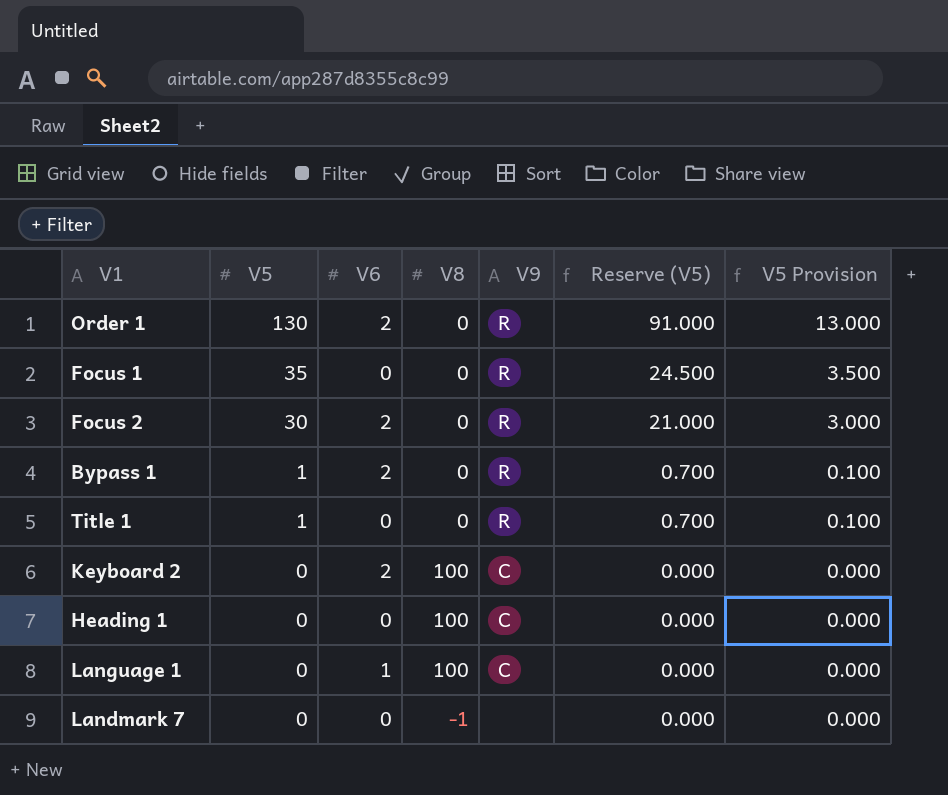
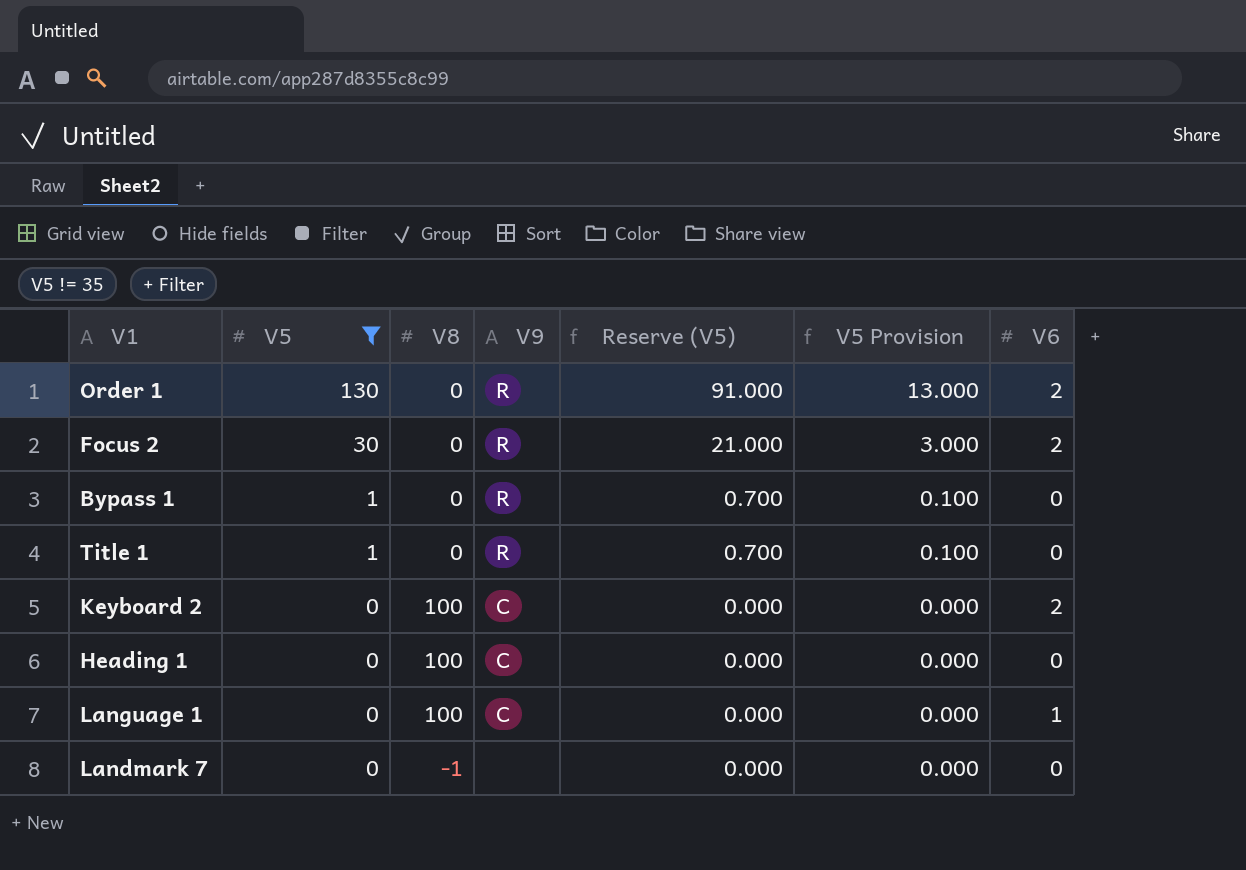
filter: none -> V5 != 35
column V6 | position: 3 -> 7
Bypass 1 | V6: 2 -> 0

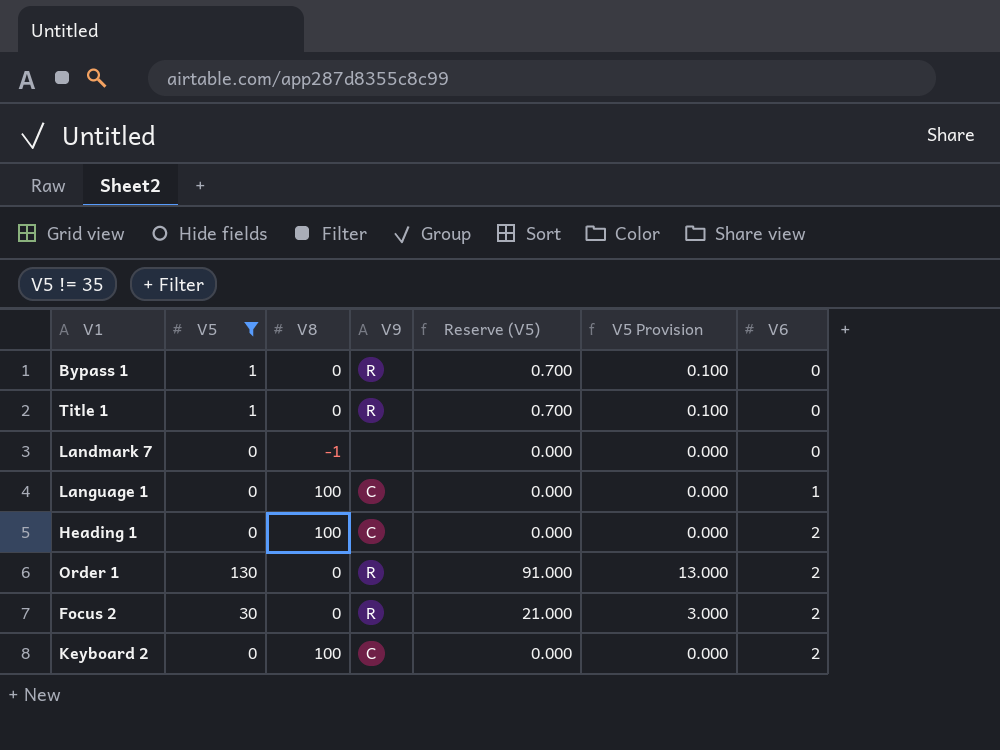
row order: V5 descending -> V6 ascending
Heading 1 | V6: 0 -> 2

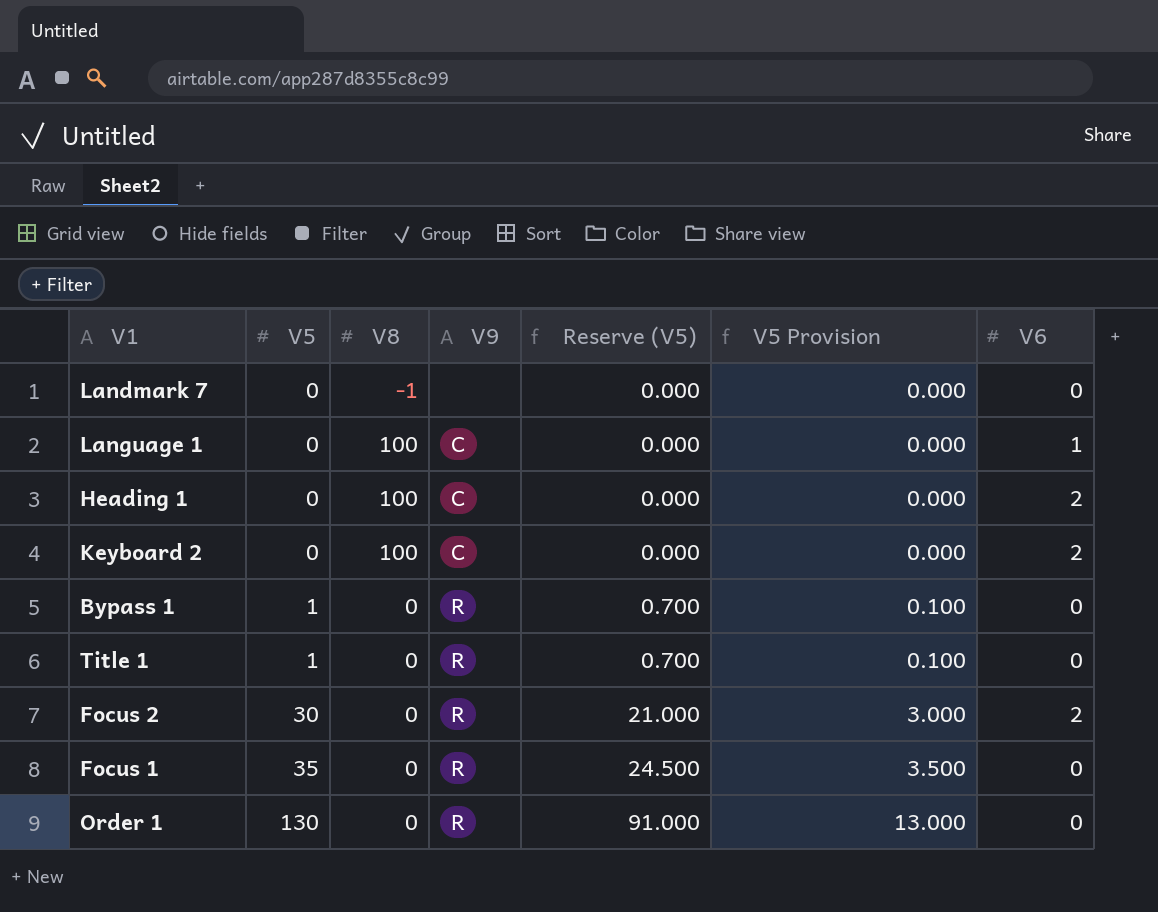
filter: V5 != 35 -> none
row order: V6 ascending -> V5 ascending
Order 1 | V6: 2 -> 0

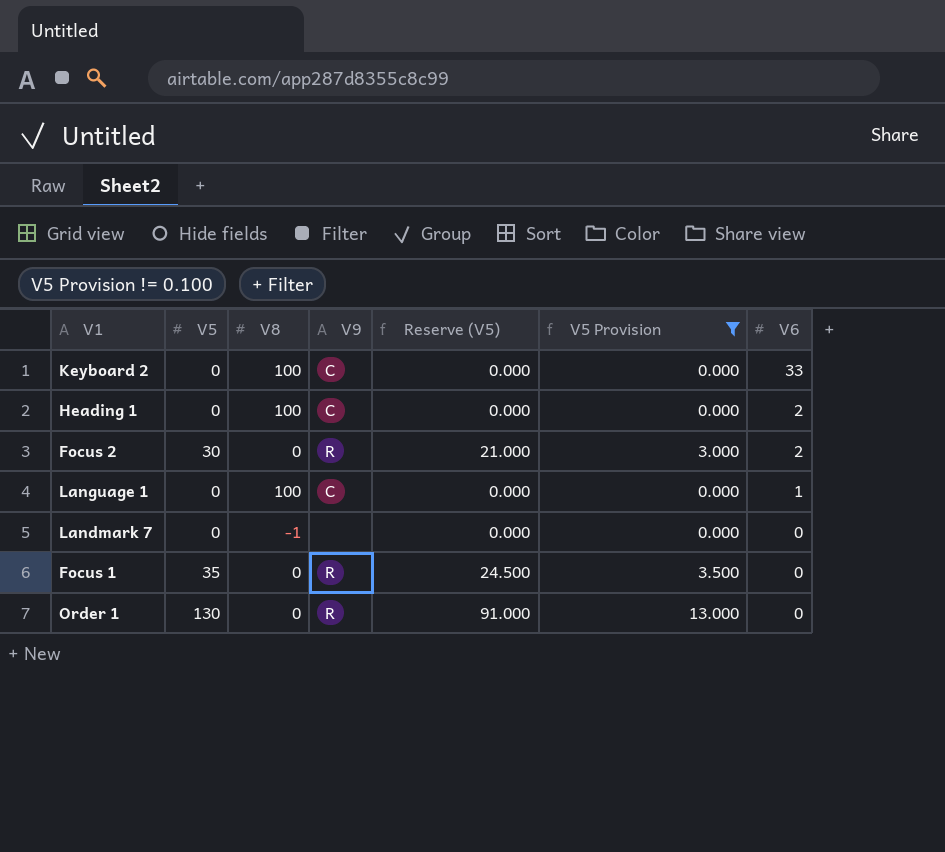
filter: none -> V5 Provision != 0.100
row order: V5 ascending -> V6 descending
Keyboard 2 | V6: 2 -> 33

